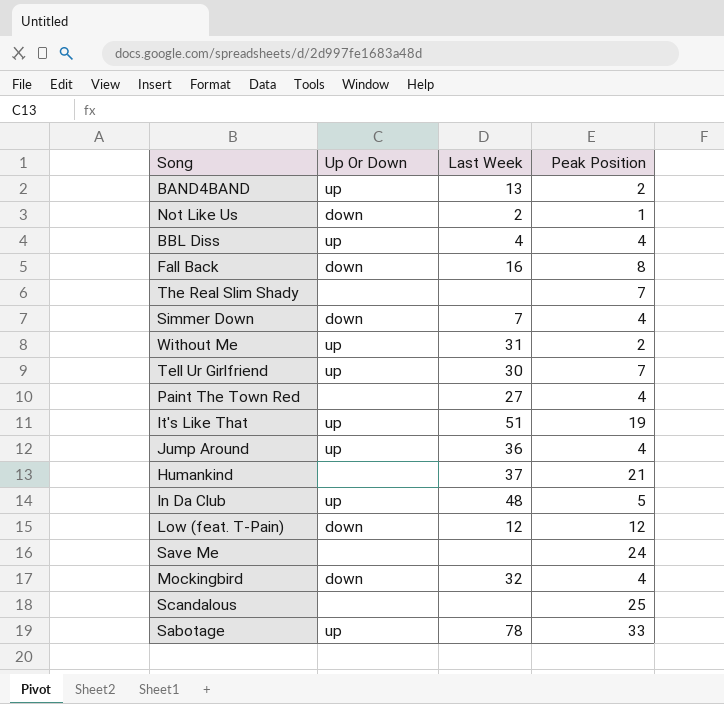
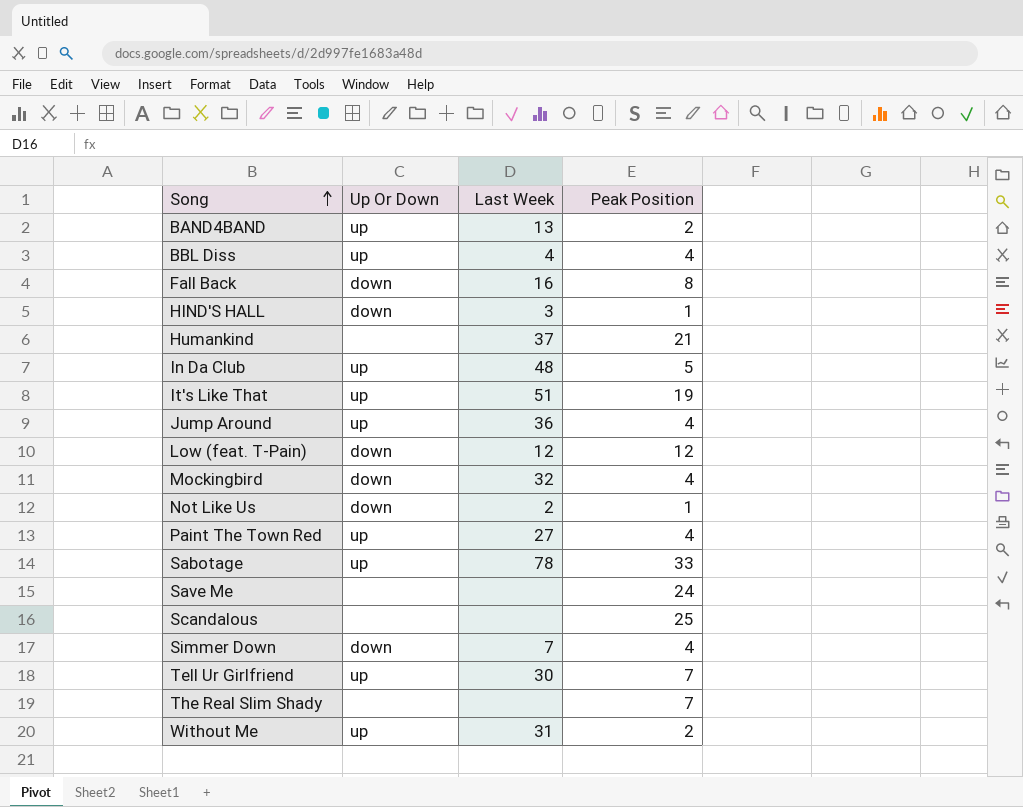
row order: none -> Song ascending
row HIND'S HALL: none -> down | 3 | 1
Paint The Town Red | Up Or Down: none -> up

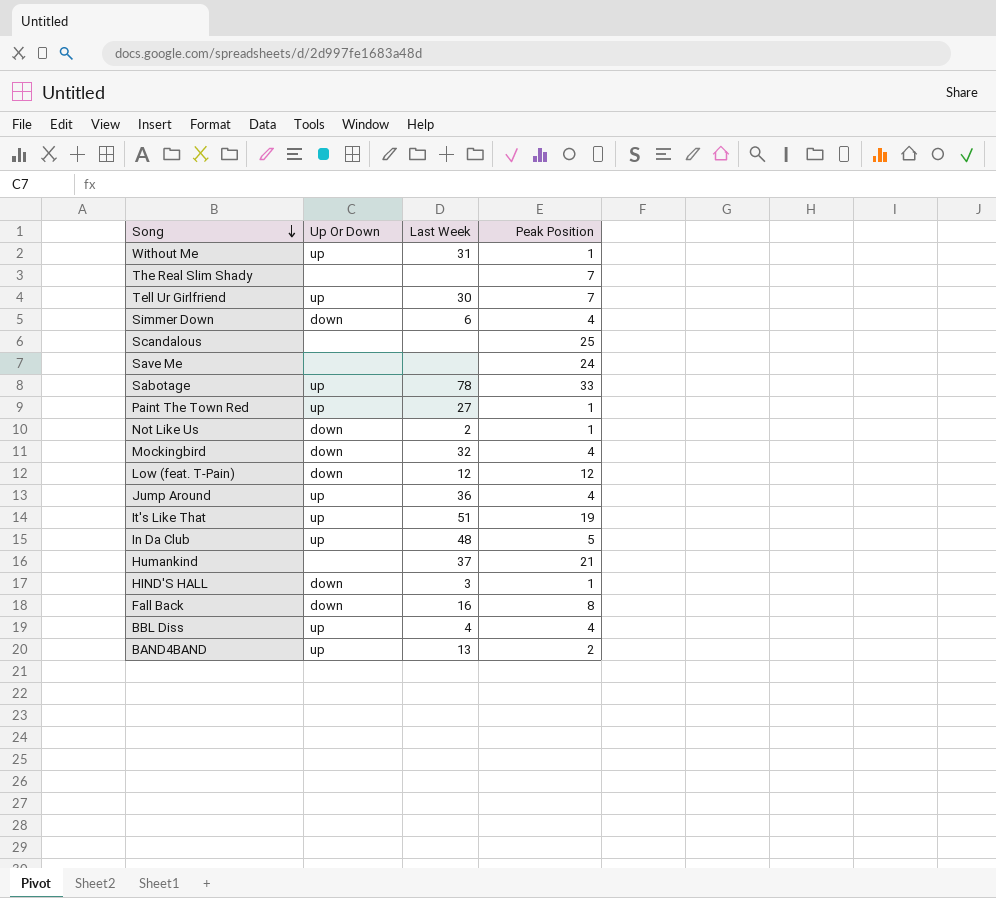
row order: Song ascending -> Song descending
Without Me | Peak Position: 2 -> 1
Simmer Down | Last Week: 7 -> 6
Paint The Town Red | Peak Position: 4 -> 1

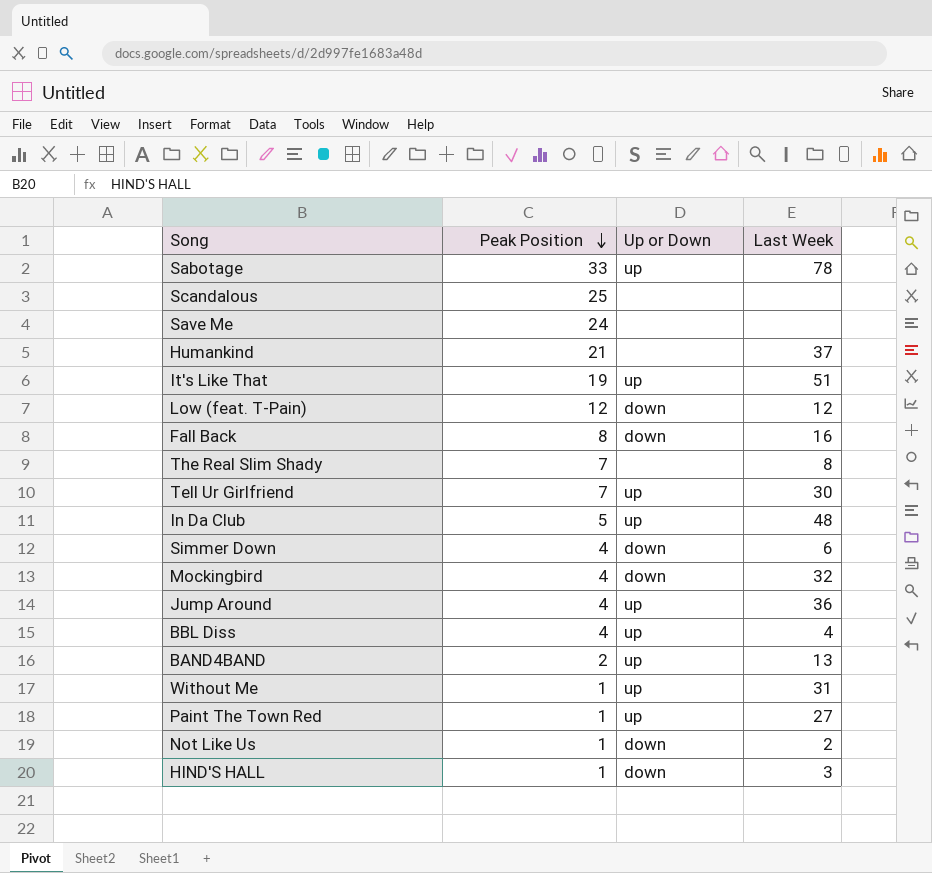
row order: Song descending -> Peak Position descending
column Peak Position | position: 4 -> 2
column name: Up Or Down -> Up or Down
The Real Slim Shady | Last Week: none -> 8

